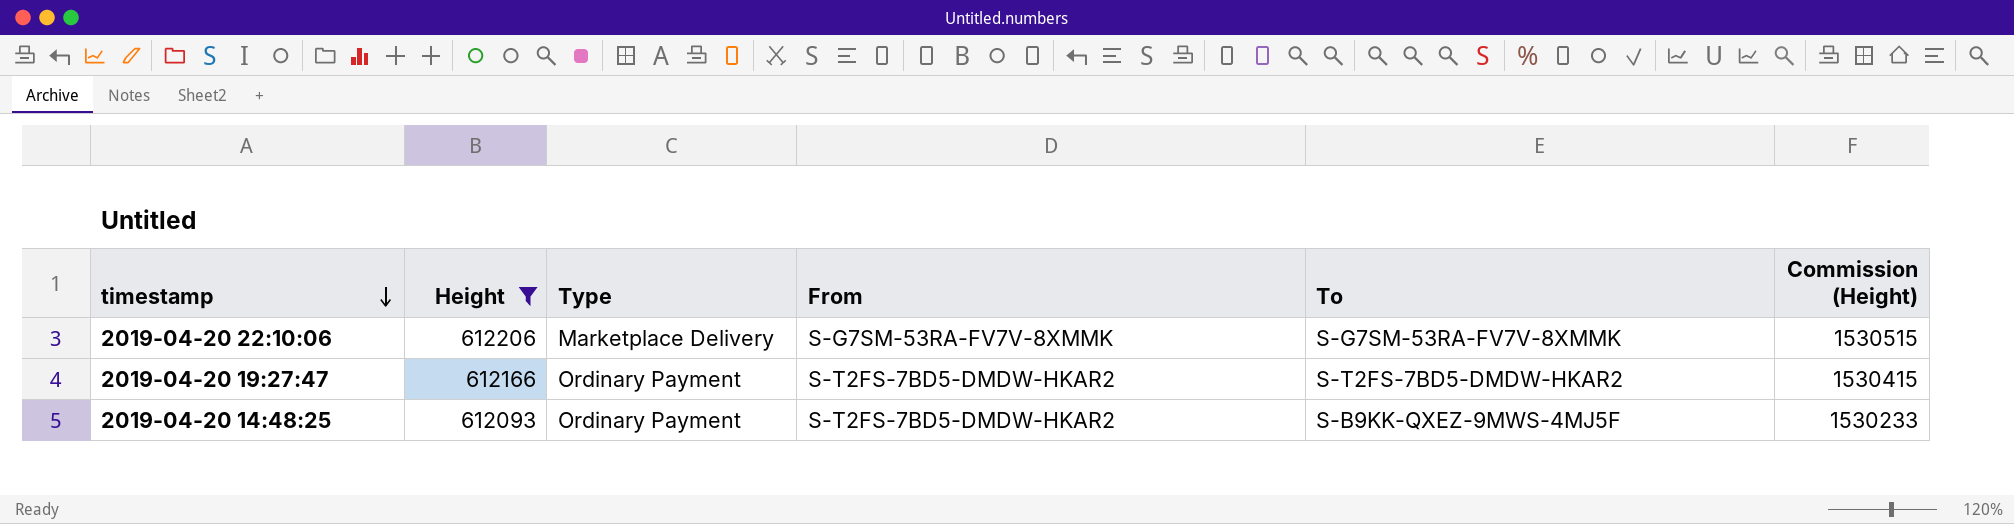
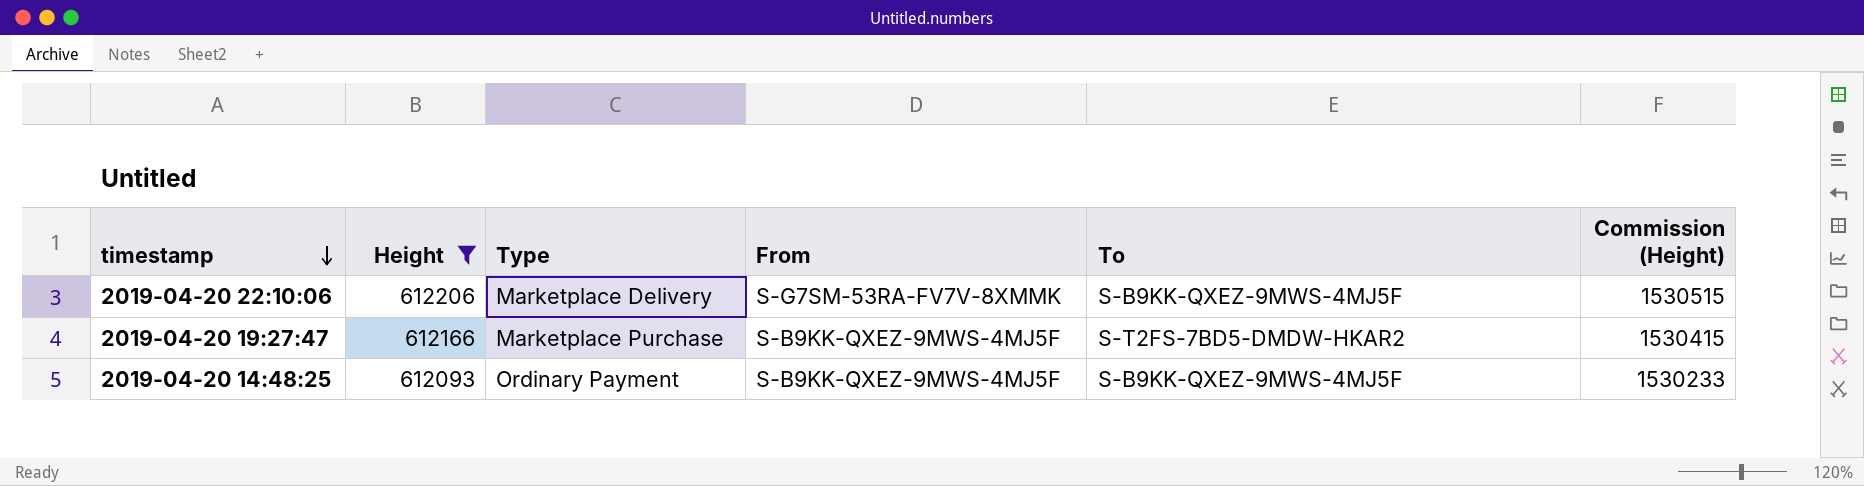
2019-04-20 22:10:06 | To: S-G7SM-53RA-FV7V-8XMMK -> S-B9KK-QXEZ-9MWS-4MJ5F
2019-04-20 19:27:47 | Type: Ordinary Payment -> Marketplace Purchase
2019-04-20 19:27:47 | From: S-T2FS-7BD5-DMDW-HKAR2 -> S-B9KK-QXEZ-9MWS-4MJ5F
2019-04-20 14:48:25 | From: S-T2FS-7BD5-DMDW-HKAR2 -> S-B9KK-QXEZ-9MWS-4MJ5F

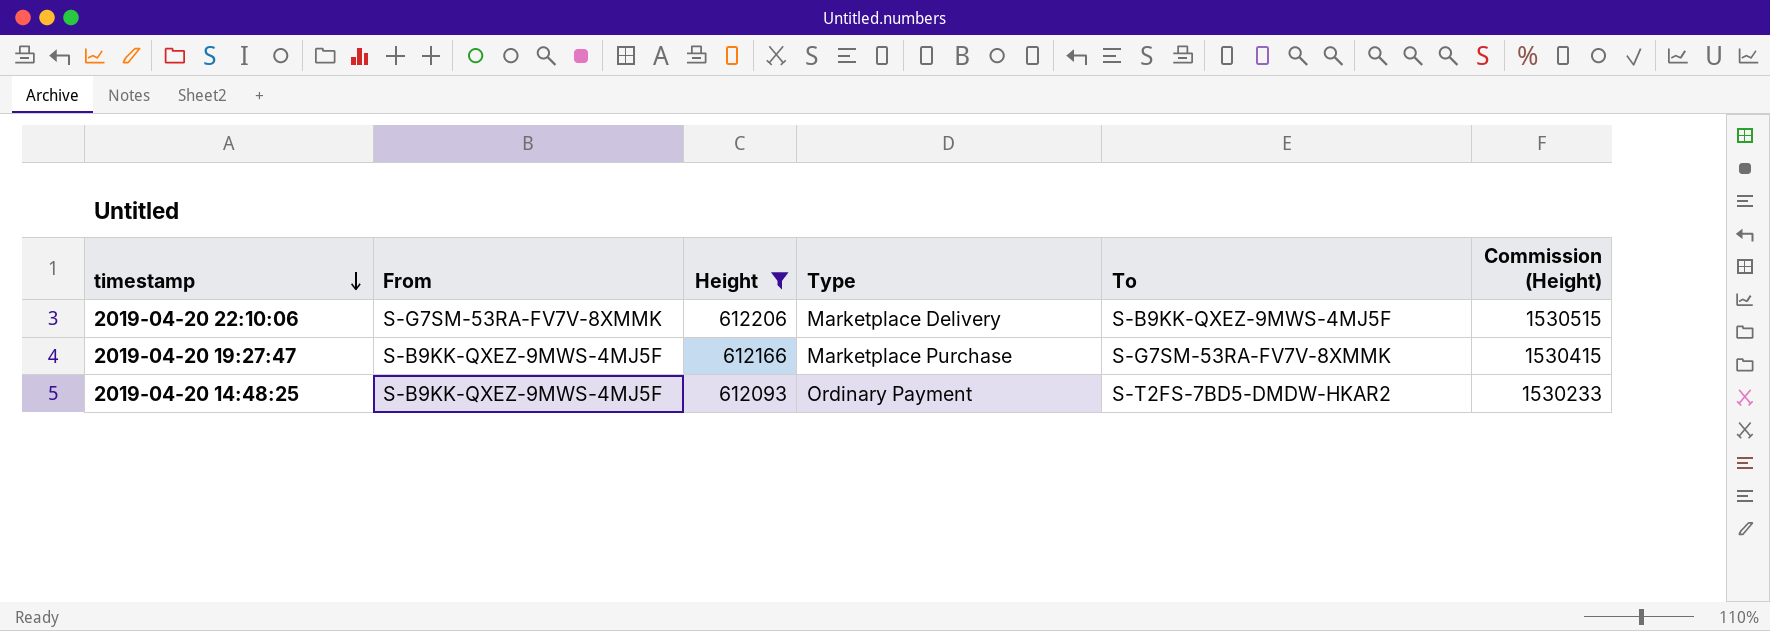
column From | position: 4 -> 2
2019-04-20 19:27:47 | To: S-T2FS-7BD5-DMDW-HKAR2 -> S-G7SM-53RA-FV7V-8XMMK
2019-04-20 14:48:25 | To: S-B9KK-QXEZ-9MWS-4MJ5F -> S-T2FS-7BD5-DMDW-HKAR2

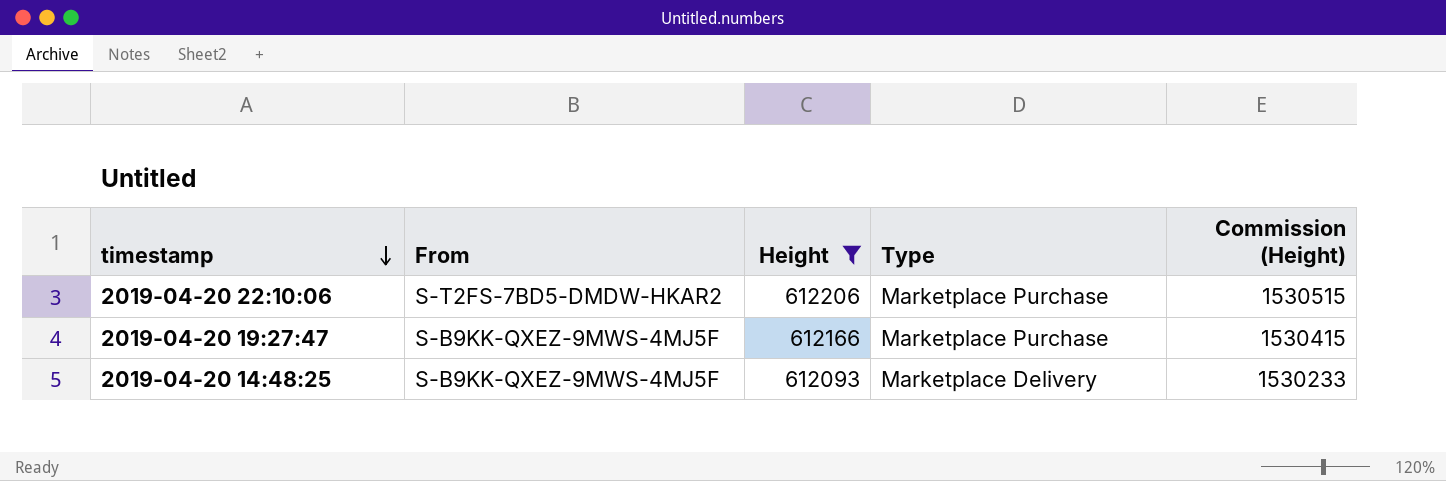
column To | position: 5 -> none
2019-04-20 22:10:06 | From: S-G7SM-53RA-FV7V-8XMMK -> S-T2FS-7BD5-DMDW-HKAR2
2019-04-20 22:10:06 | Type: Marketplace Delivery -> Marketplace Purchase
2019-04-20 14:48:25 | Type: Ordinary Payment -> Marketplace Delivery

